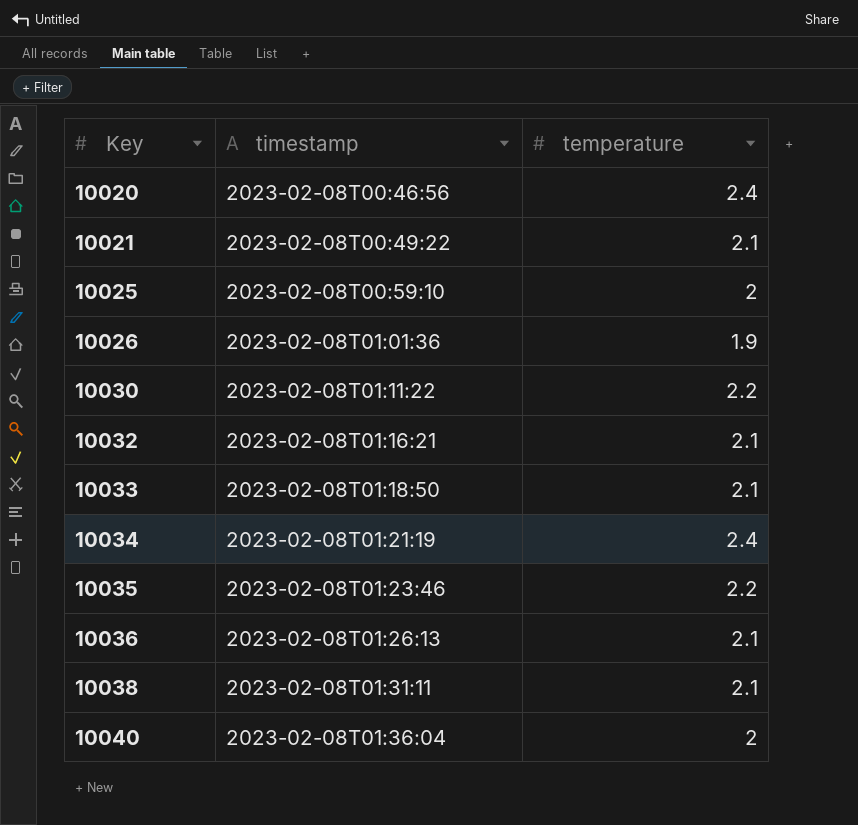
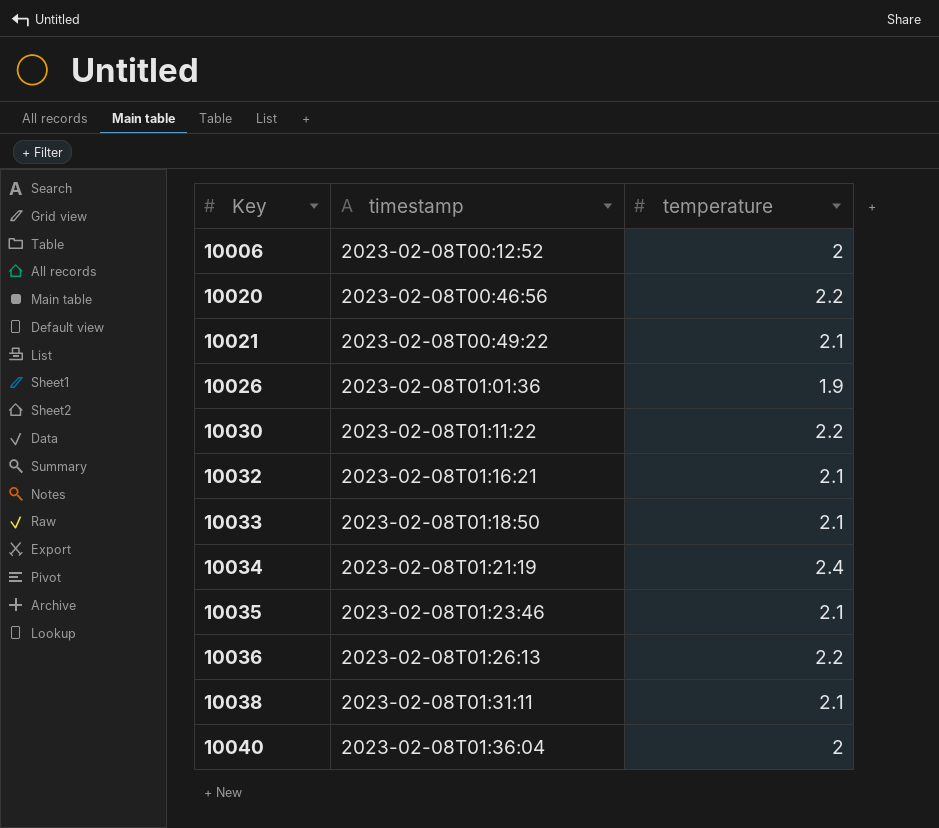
row 10025: 2023-02-08T00:59:10 | 2 -> none
row 10006: none -> 2023-02-08T00:12:52 | 2
10020 | temperature: 2.4 -> 2.2
10035 | temperature: 2.2 -> 2.1
10036 | temperature: 2.1 -> 2.2

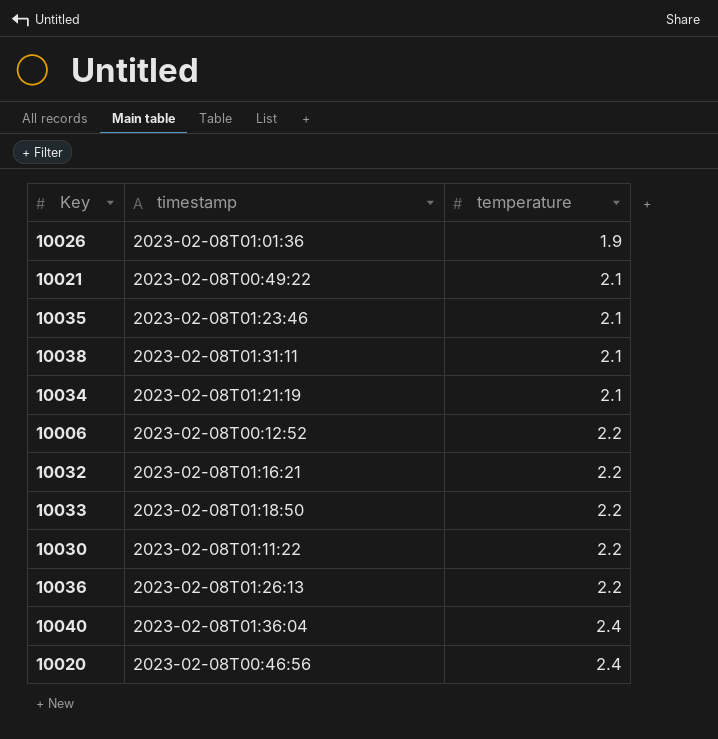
row order: Key ascending -> temperature ascending
10034 | temperature: 2.4 -> 2.1
10006 | temperature: 2 -> 2.2
10032 | temperature: 2.1 -> 2.2
10033 | temperature: 2.1 -> 2.2
10040 | temperature: 2 -> 2.4
10020 | temperature: 2.2 -> 2.4

